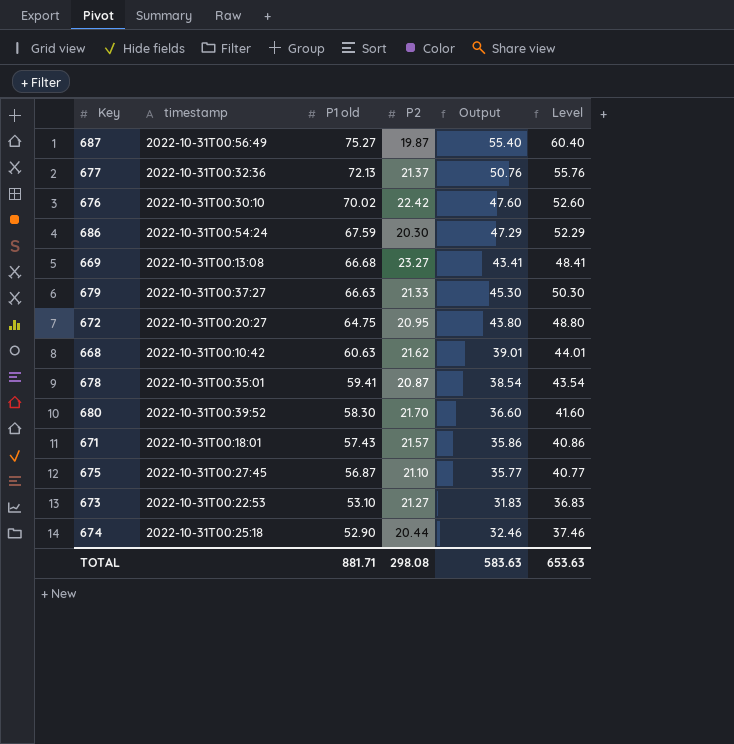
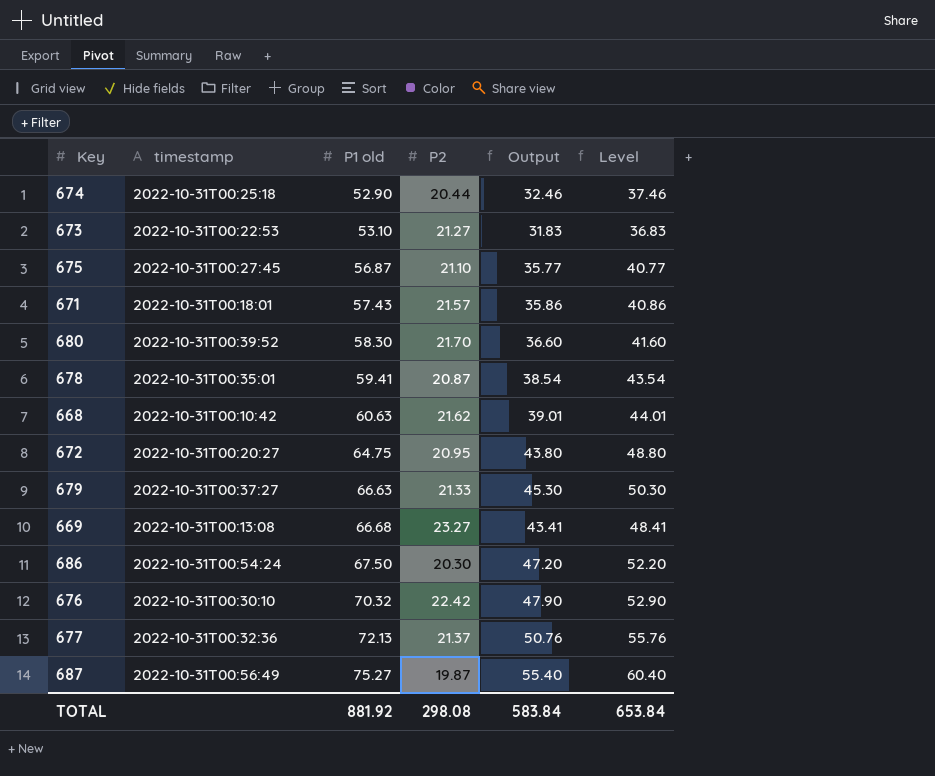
row order: P1 old descending -> P1 old ascending
686 | P1 old: 67.59 -> 67.50
686 | Output: 47.29 -> 47.20
686 | Level: 52.29 -> 52.20
676 | P1 old: 70.02 -> 70.32
676 | Output: 47.60 -> 47.90
676 | Level: 52.60 -> 52.90
TOTAL | P1 old: 881.71 -> 881.92
TOTAL | Output: 583.63 -> 583.84
TOTAL | Level: 653.63 -> 653.84

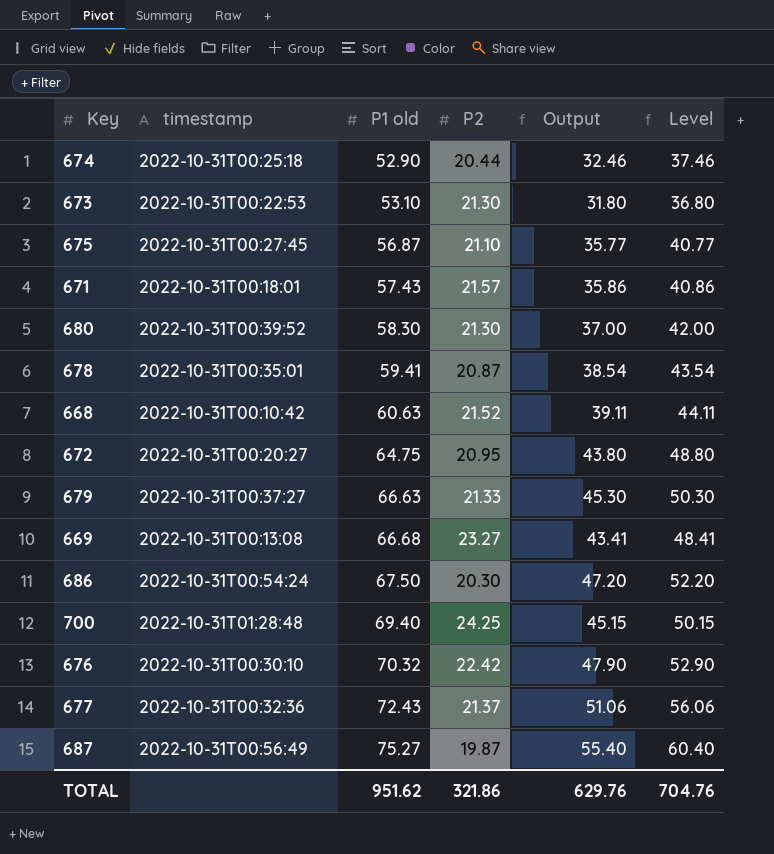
673 | P2: 21.27 -> 21.30
673 | Output: 31.83 -> 31.80
673 | Level: 36.83 -> 36.80
680 | P2: 21.70 -> 21.30
680 | Output: 36.60 -> 37.00
680 | Level: 41.60 -> 42.00
668 | P2: 21.62 -> 21.52
668 | Output: 39.01 -> 39.11
668 | Level: 44.01 -> 44.11
row 700: none -> 2022-10-31T01:28:48 | 69.40 | 24.25 | 45.15 | 50.15
677 | P1 old: 72.13 -> 72.43
677 | Output: 50.76 -> 51.06
677 | Level: 55.76 -> 56.06
TOTAL | P1 old: 881.92 -> 951.62
TOTAL | P2: 298.08 -> 321.86
TOTAL | Output: 583.84 -> 629.76
TOTAL | Level: 653.84 -> 704.76

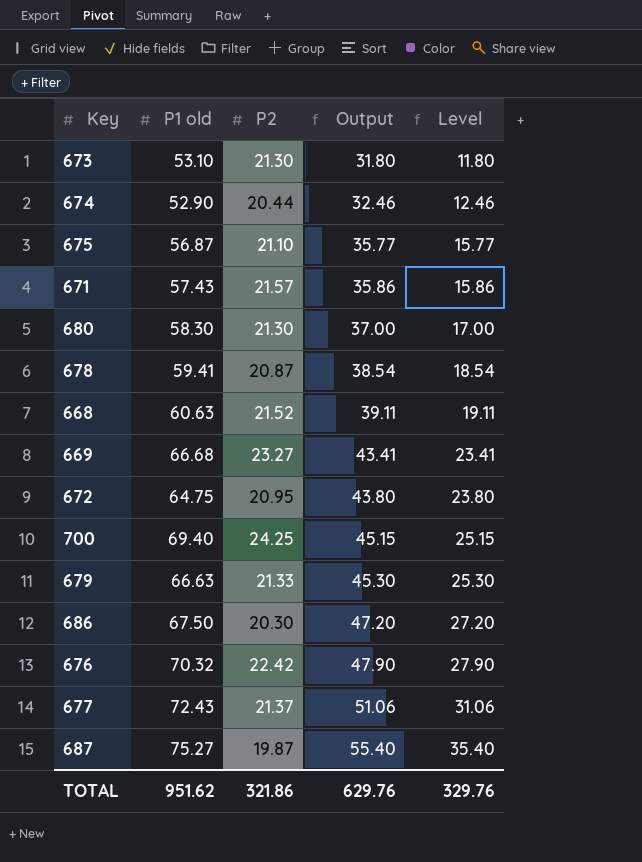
row order: P1 old ascending -> Output ascending
column timestamp | position: 2 -> none
column Level | formula: [Output] + 5 -> [Output] - 20
TOTAL | Level: 704.76 -> 329.76

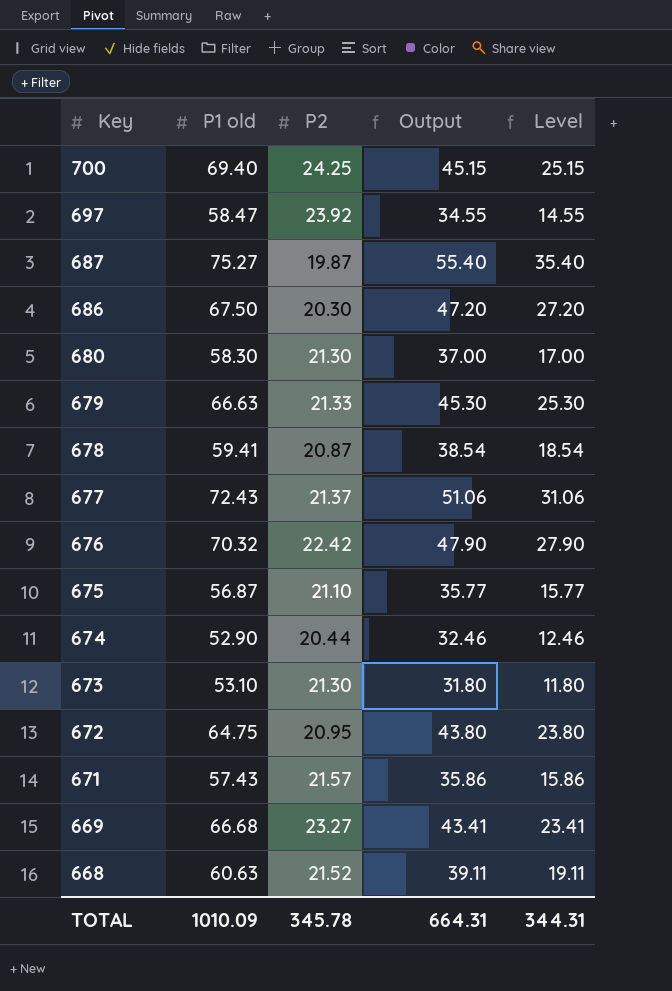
row order: Output ascending -> Key descending
row 697: none -> 58.47 | 23.92 | 34.55 | 14.55
TOTAL | P1 old: 951.62 -> 1010.09
TOTAL | P2: 321.86 -> 345.78
TOTAL | Output: 629.76 -> 664.31
TOTAL | Level: 329.76 -> 344.31

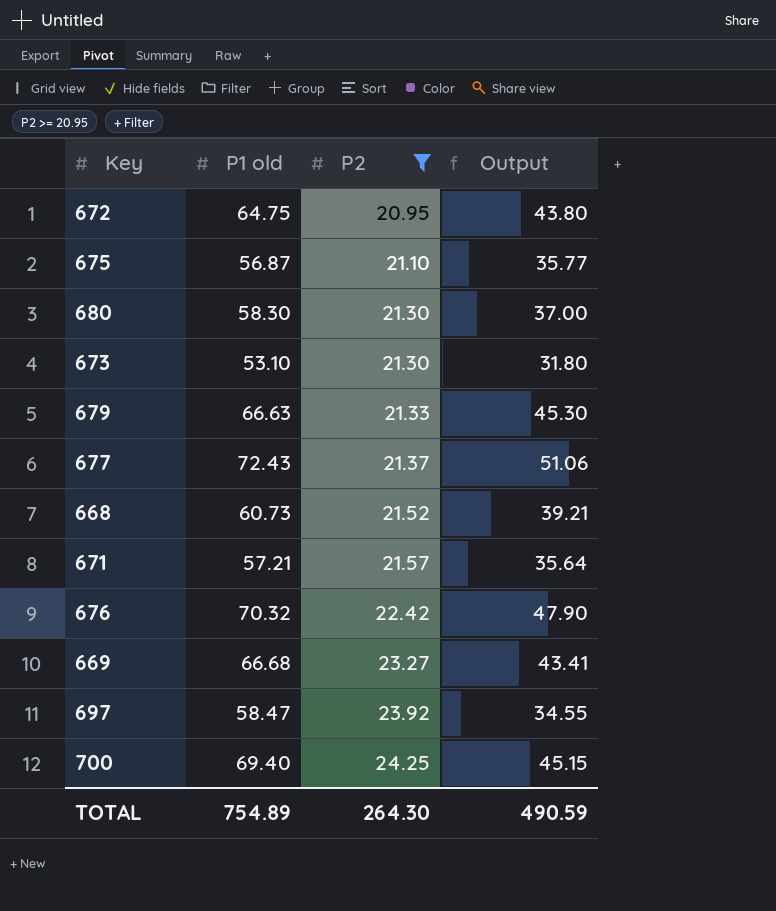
filter: none -> P2 >= 20.95
row order: Key descending -> P2 ascending
column Level | formula: [Output] - 20 -> none
668 | P1 old: 60.63 -> 60.73
668 | Output: 39.11 -> 39.21
671 | P1 old: 57.43 -> 57.21
671 | Output: 35.86 -> 35.64
TOTAL | P1 old: 1010.09 -> 754.89
TOTAL | P2: 345.78 -> 264.30
TOTAL | Output: 664.31 -> 490.59

